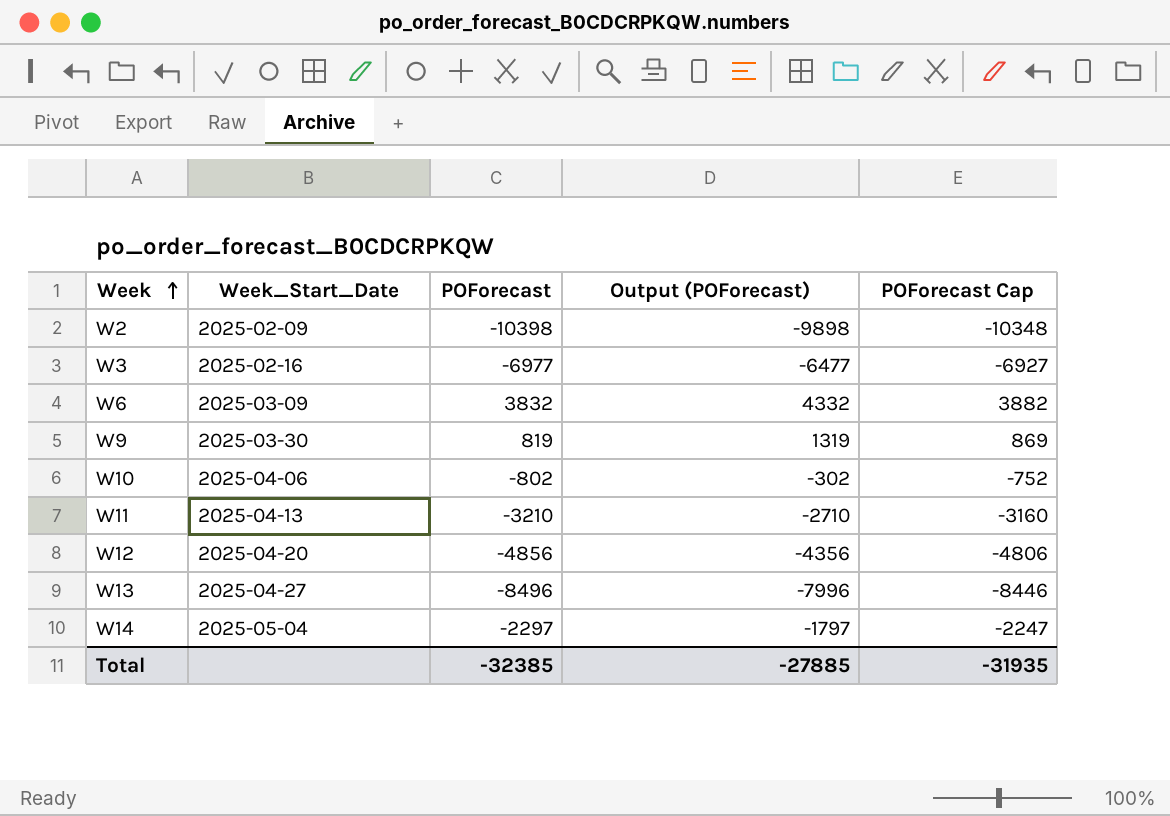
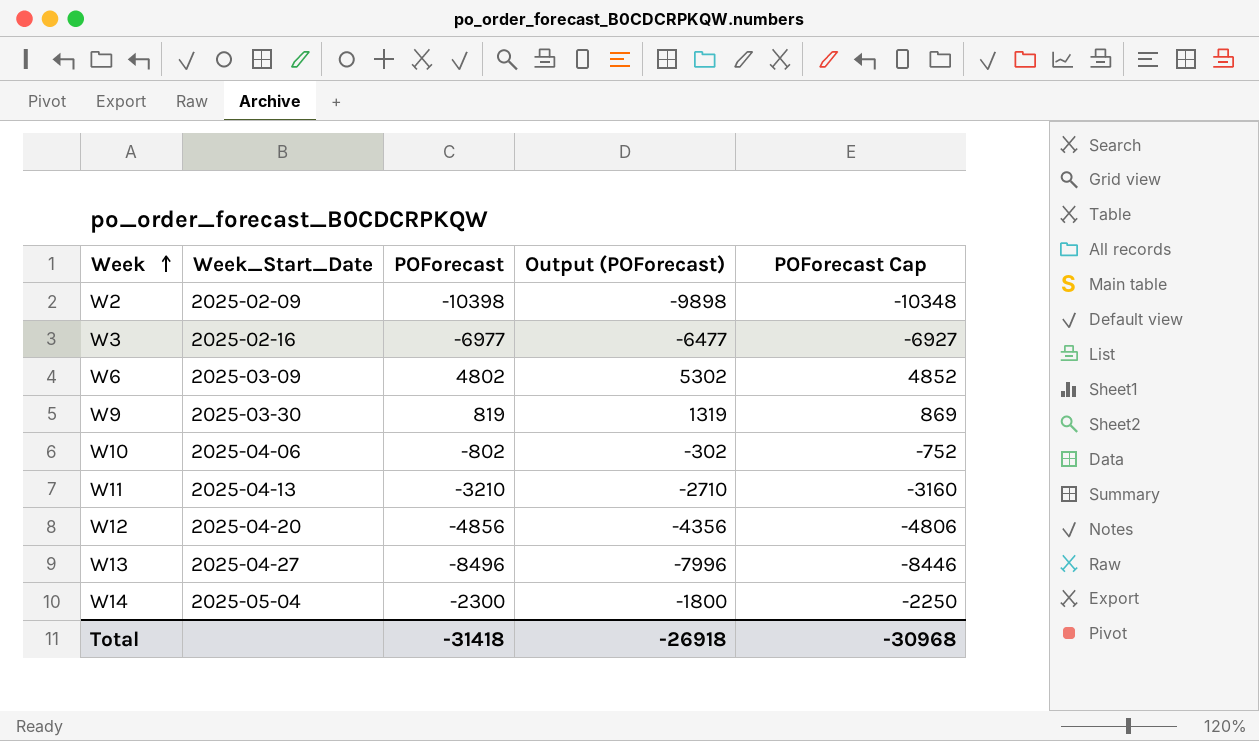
W6 | POForecast: 3832 -> 4802
W6 | Output (POForecast): 4332 -> 5302
W6 | POForecast Cap: 3882 -> 4852
W14 | POForecast: -2297 -> -2300
W14 | Output (POForecast): -1797 -> -1800
W14 | POForecast Cap: -2247 -> -2250
Total | POForecast: -32385 -> -31418
Total | Output (POForecast): -27885 -> -26918
Total | POForecast Cap: -31935 -> -30968

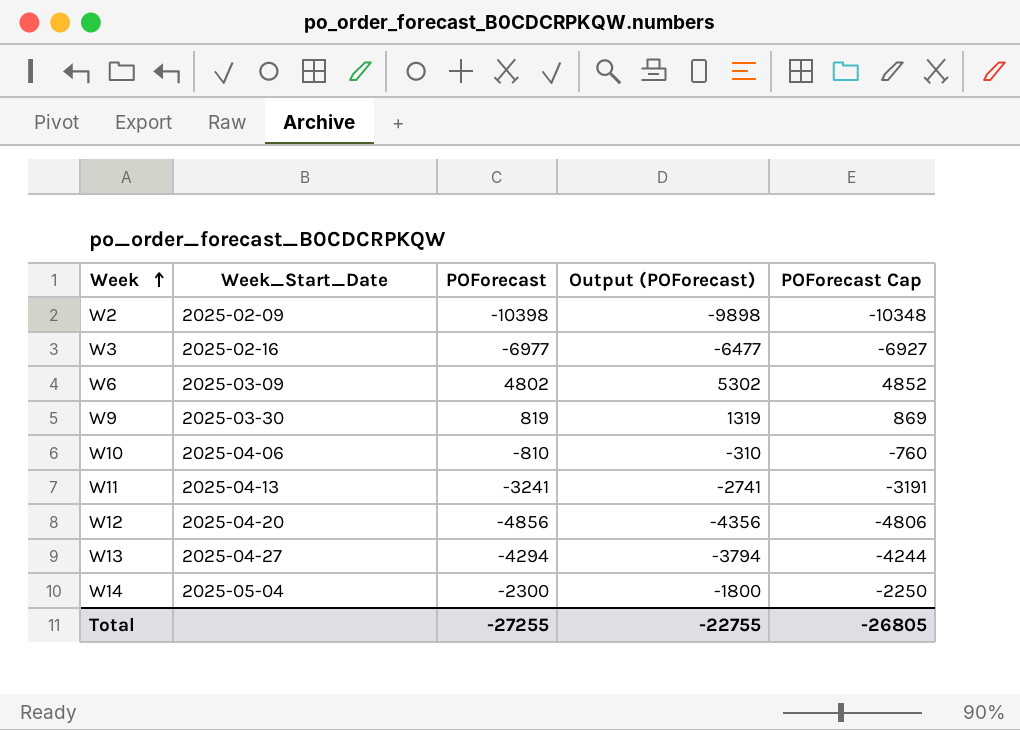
W10 | POForecast: -802 -> -810
W10 | Output (POForecast): -302 -> -310
W10 | POForecast Cap: -752 -> -760
W11 | POForecast: -3210 -> -3241
W11 | Output (POForecast): -2710 -> -2741
W11 | POForecast Cap: -3160 -> -3191
W13 | POForecast: -8496 -> -4294
W13 | Output (POForecast): -7996 -> -3794
W13 | POForecast Cap: -8446 -> -4244
Total | POForecast: -31418 -> -27255
Total | Output (POForecast): -26918 -> -22755
Total | POForecast Cap: -30968 -> -26805

